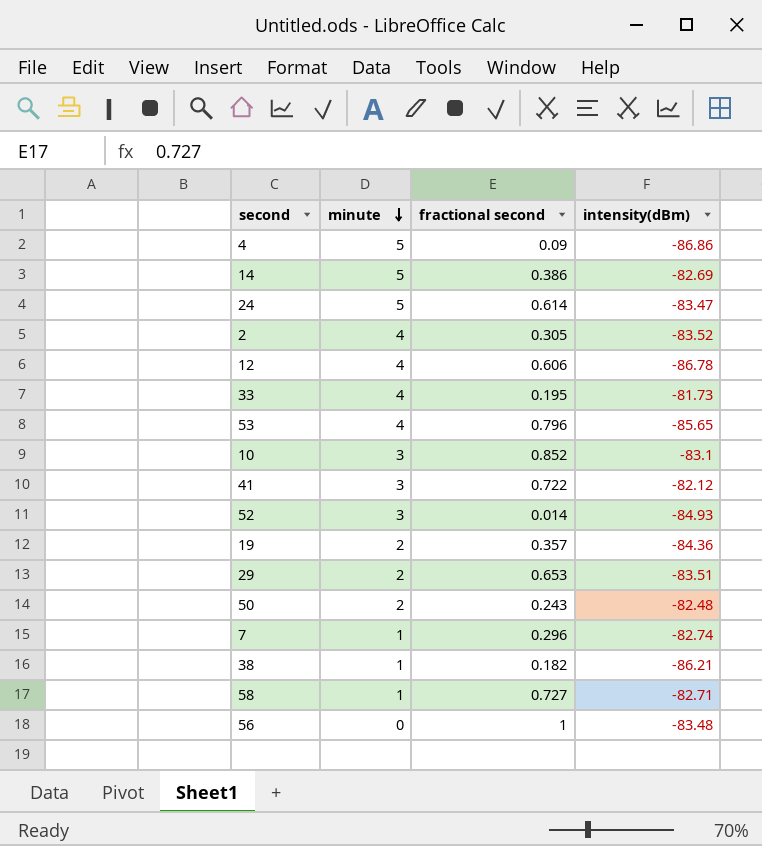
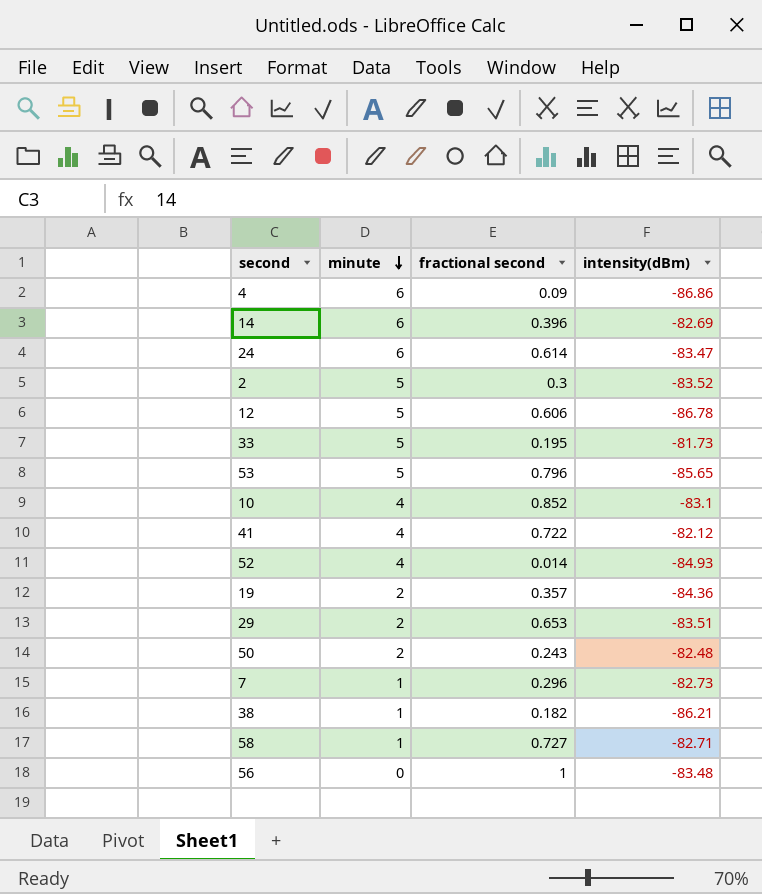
4 | minute: 5 -> 6
14 | minute: 5 -> 6
14 | fractional second: 0.386 -> 0.396
24 | minute: 5 -> 6
2 | minute: 4 -> 5
2 | fractional second: 0.305 -> 0.3
12 | minute: 4 -> 5
33 | minute: 4 -> 5
53 | minute: 4 -> 5
10 | minute: 3 -> 4
41 | minute: 3 -> 4
52 | minute: 3 -> 4
7 | intensity(dBm): -82.74 -> -82.73

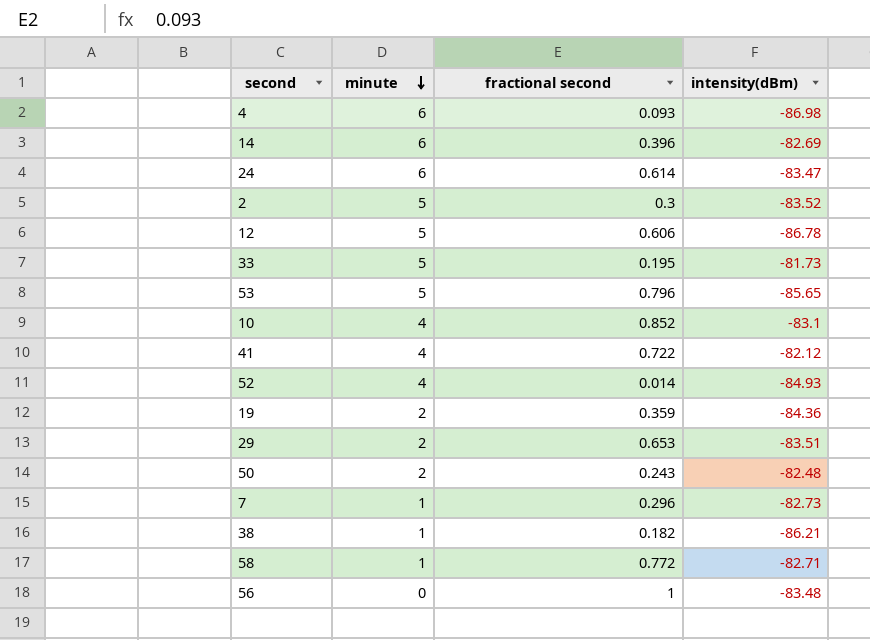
4 | fractional second: 0.09 -> 0.093
4 | intensity(dBm): -86.86 -> -86.98
19 | fractional second: 0.357 -> 0.359
58 | fractional second: 0.727 -> 0.772

